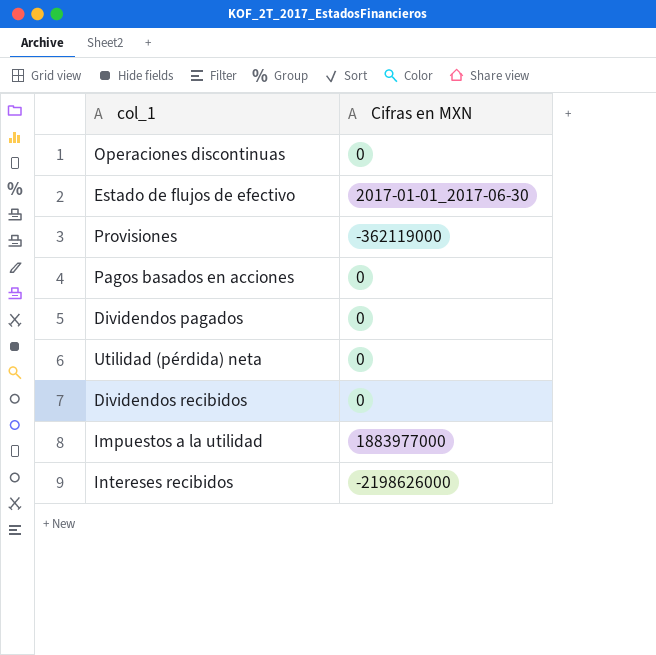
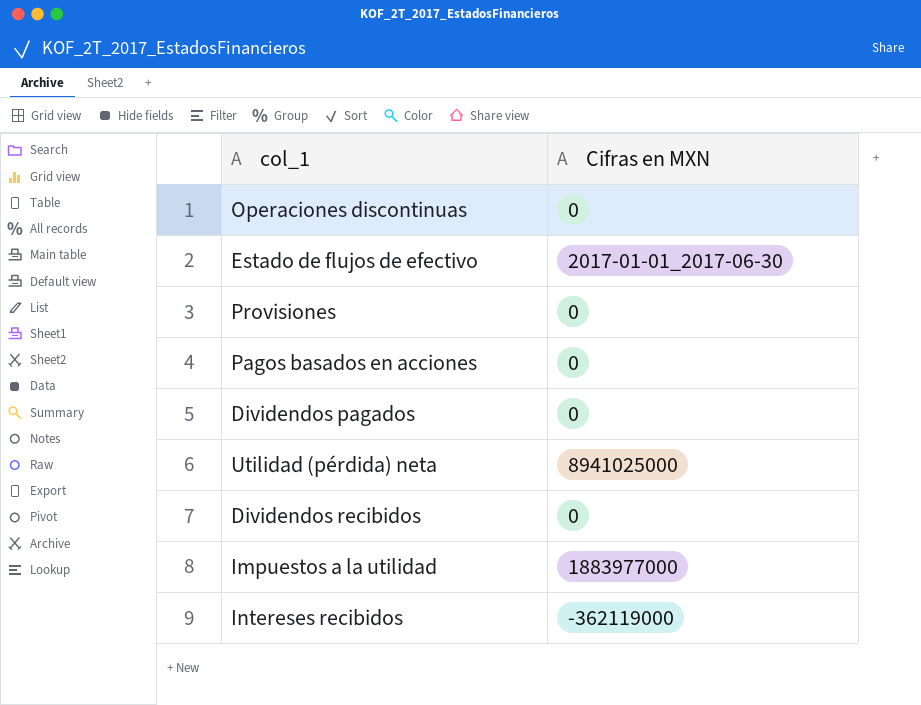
Provisiones | Cifras en MXN: -362119000 -> 0
Utilidad (pérdida) neta | Cifras en MXN: 0 -> 8941025000
Intereses recibidos | Cifras en MXN: -2198626000 -> -362119000

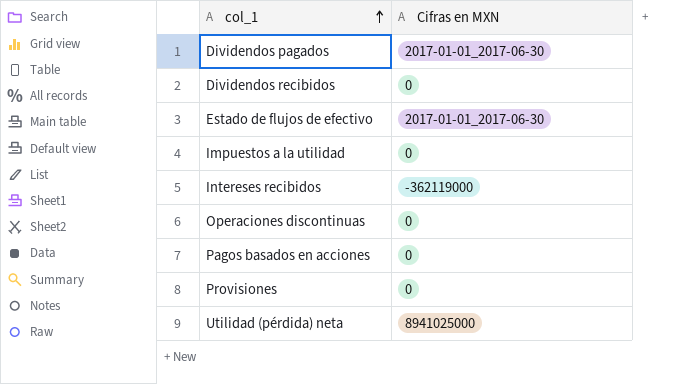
row order: none -> col_1 ascending
Dividendos pagados | Cifras en MXN: 0 -> 2017-01-01_2017-06-30
Impuestos a la utilidad | Cifras en MXN: 1883977000 -> 0

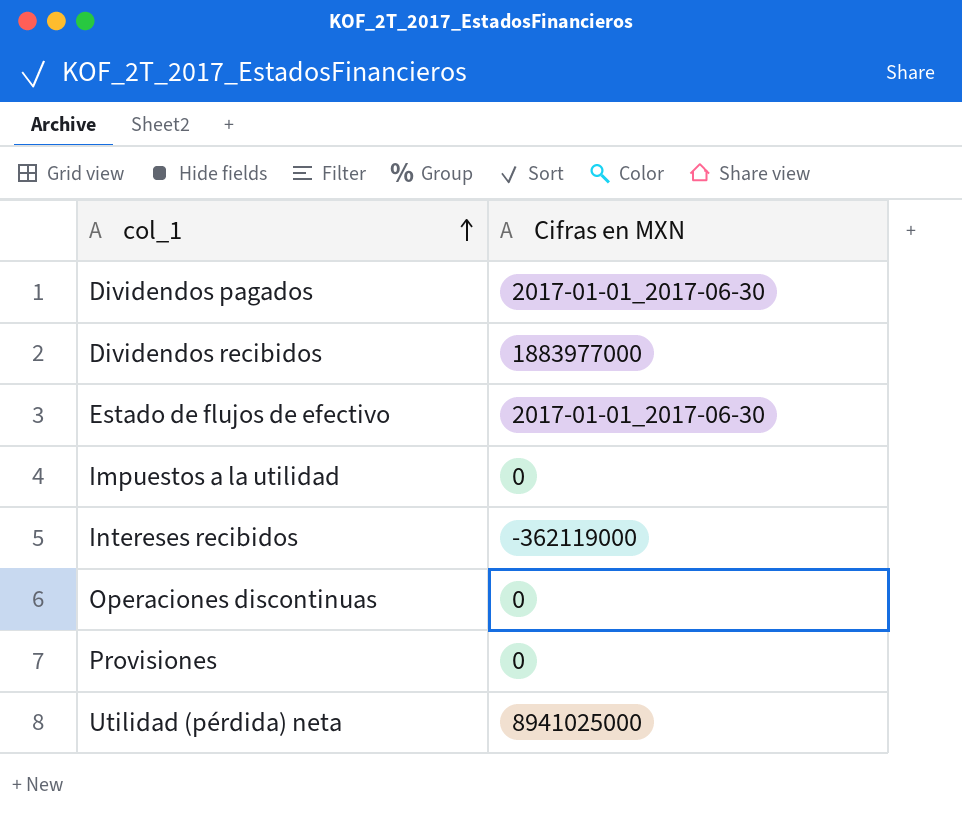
row Pagos basados en acciones: 0 -> none
Dividendos recibidos | Cifras en MXN: 0 -> 1883977000

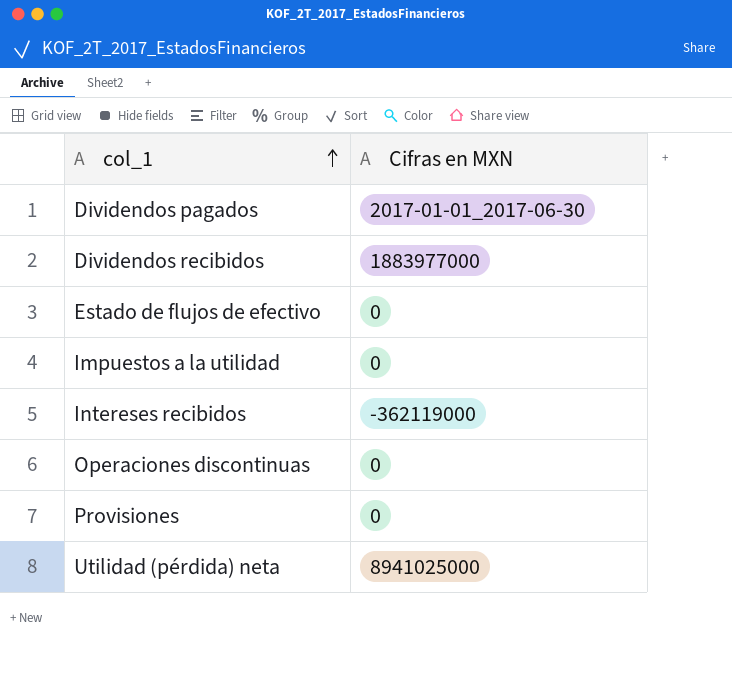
Estado de flujos de efectivo | Cifras en MXN: 2017-01-01_2017-06-30 -> 0

